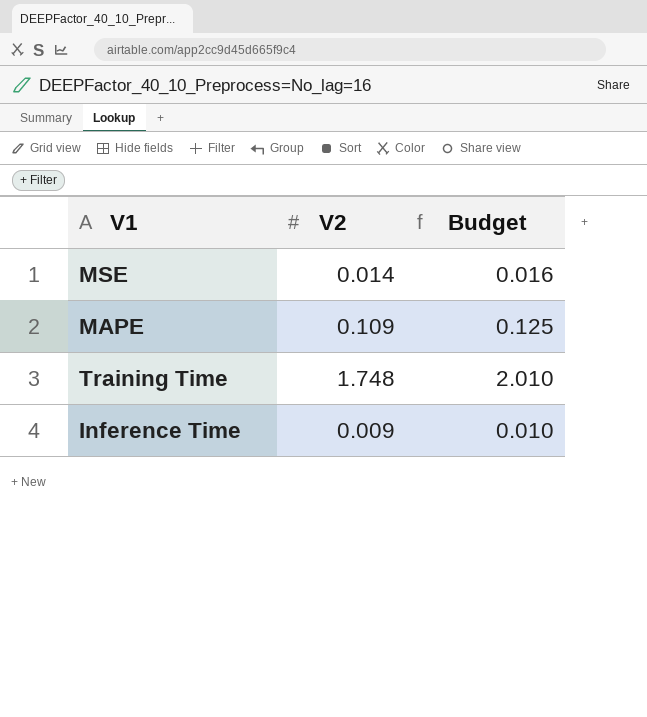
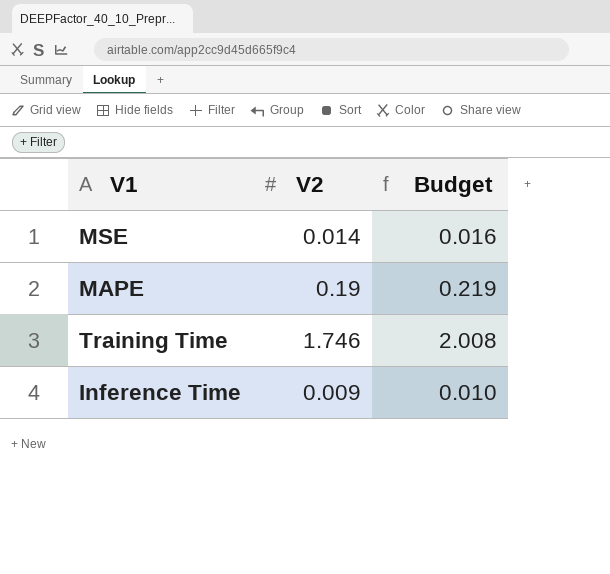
MAPE | V2: 0.109 -> 0.19
MAPE | Budget: 0.125 -> 0.219
Training Time | V2: 1.748 -> 1.746
Training Time | Budget: 2.010 -> 2.008

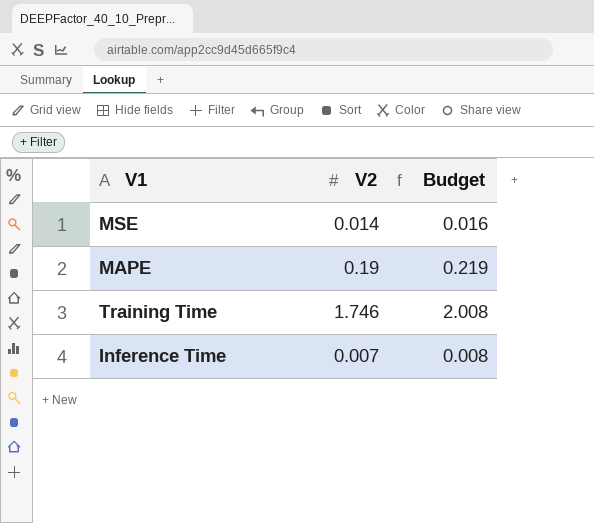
Inference Time | V2: 0.009 -> 0.007
Inference Time | Budget: 0.010 -> 0.008

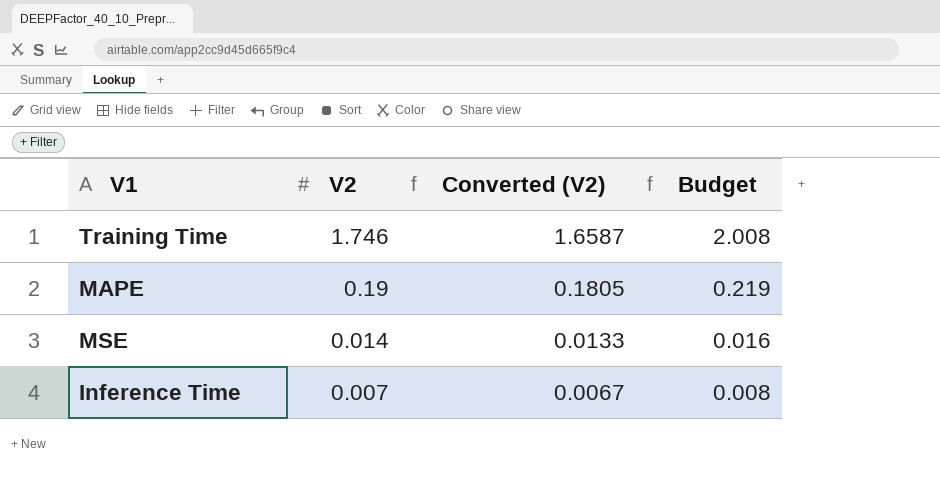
row order: none -> V2 descending
column Converted (V2) | formula: none -> [V2] * 0.95

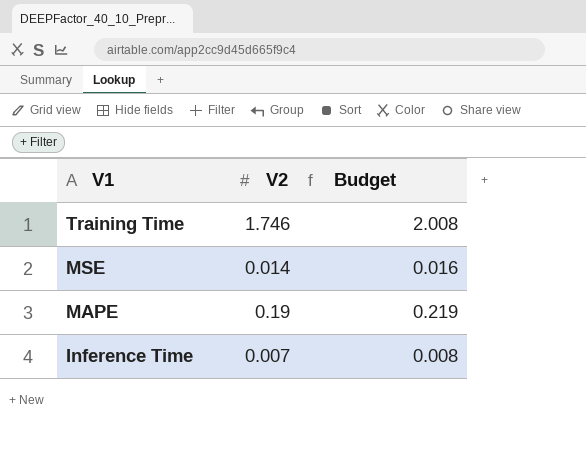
row order: V2 descending -> V1 descending
column Converted (V2) | formula: [V2] * 0.95 -> none

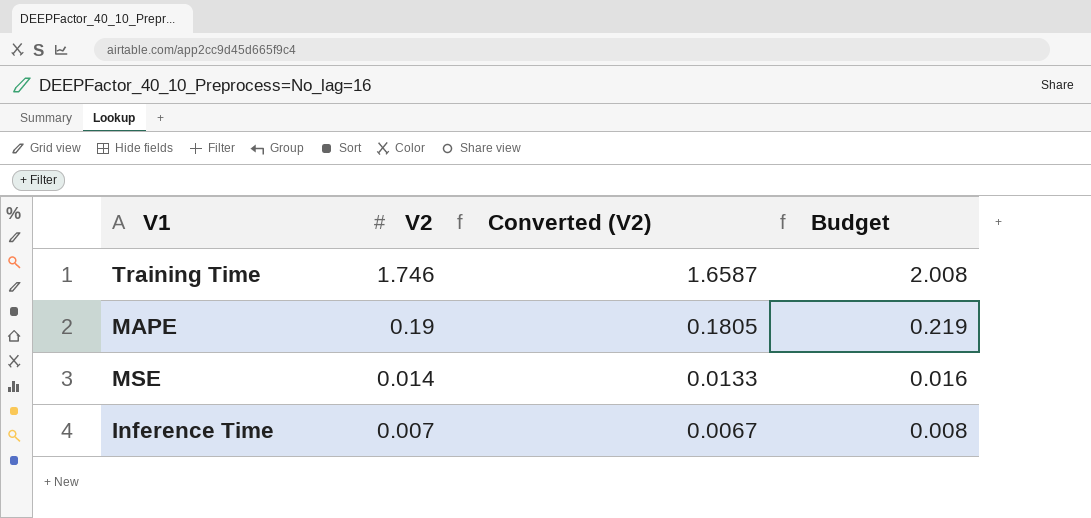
row order: V1 descending -> V2 descending
column Converted (V2) | formula: none -> [V2] * 0.95

